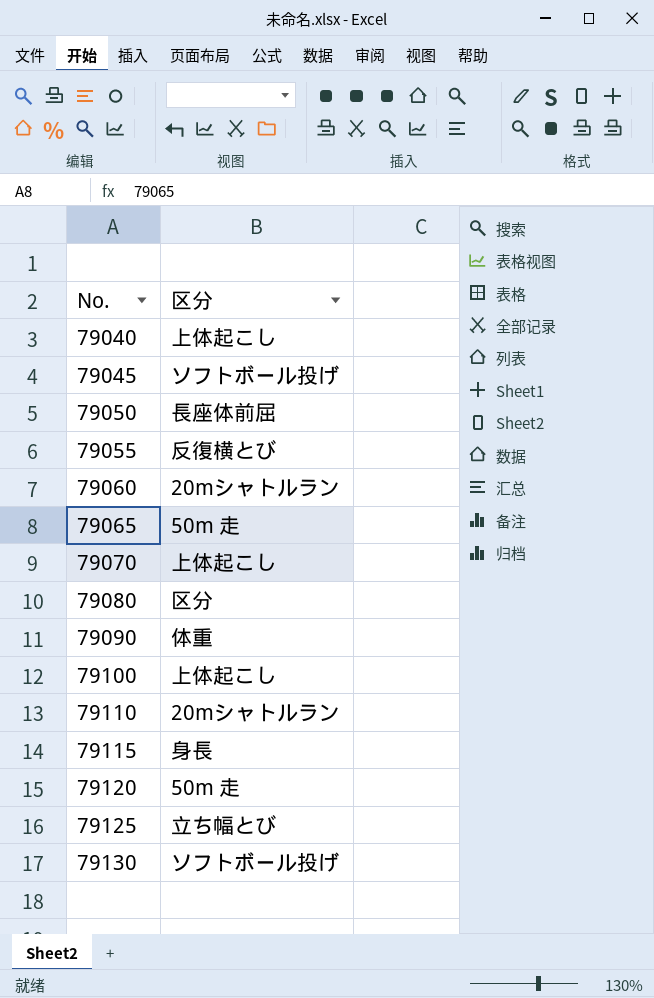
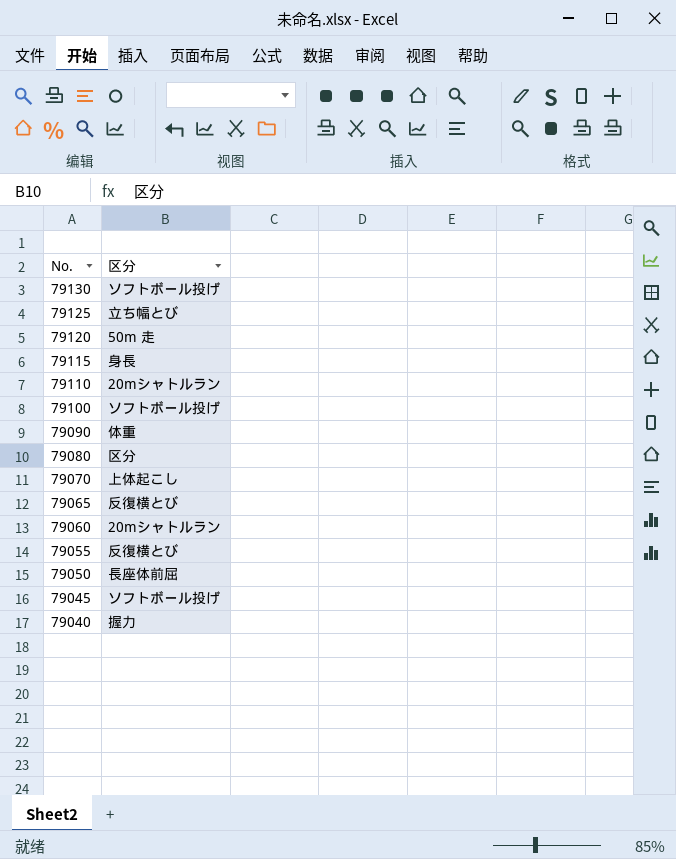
row order: No. ascending -> No. descending
79100 | 区分: 上体起こし -> ソフトボール投げ
79065 | 区分: 50m 走 -> 反復横とび
79040 | 区分: 上体起こし -> 握力

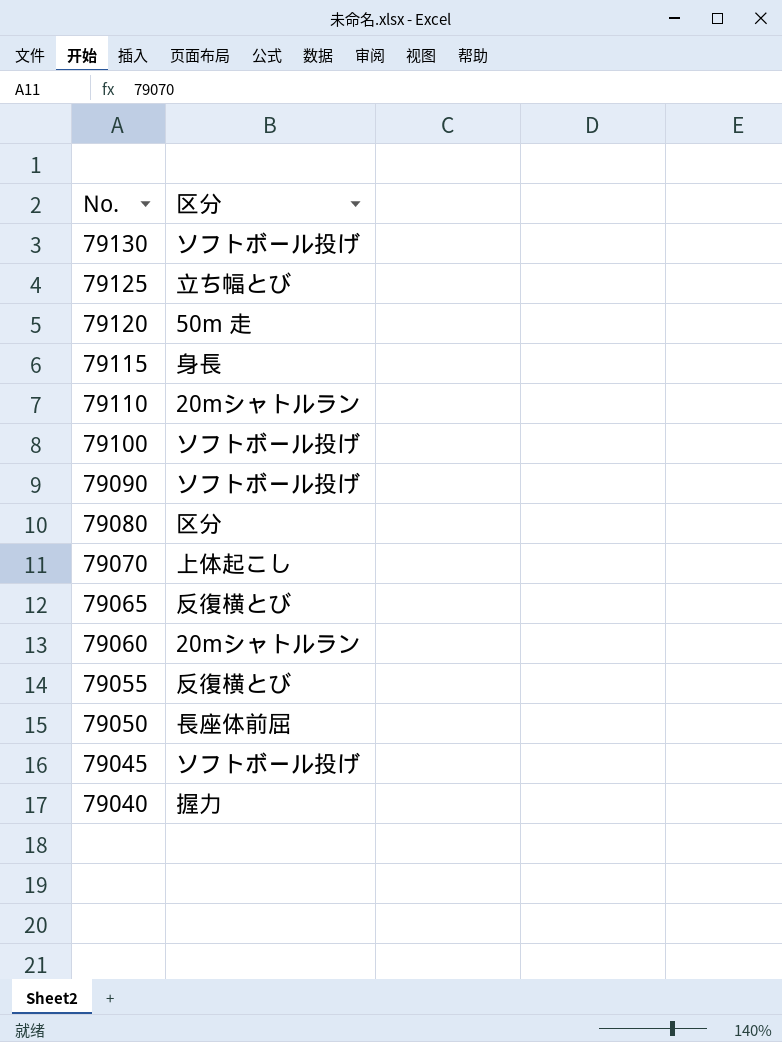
79090 | 区分: 体重 -> ソフトボール投げ

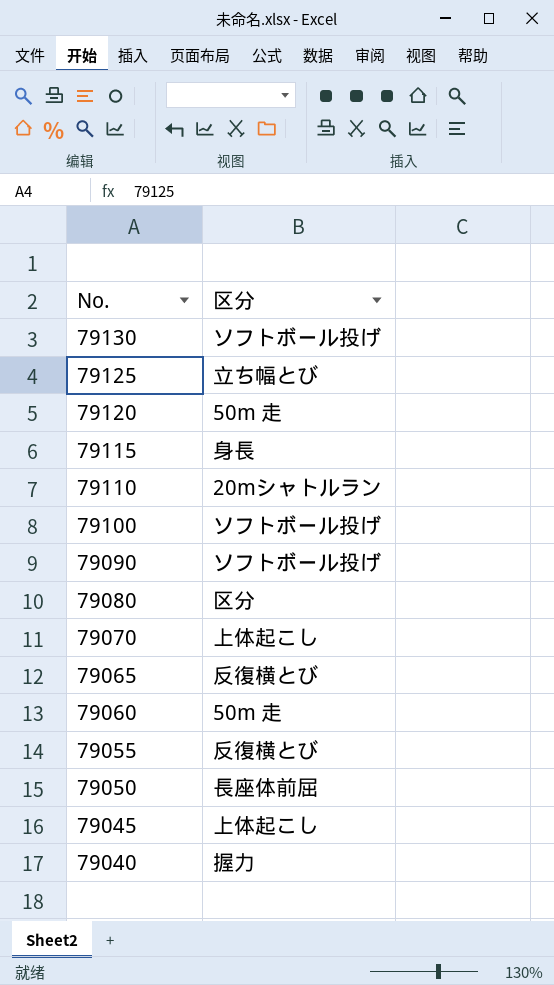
79060 | 区分: 20mシャトルラン -> 50m 走
79045 | 区分: ソフトボール投げ -> 上体起こし

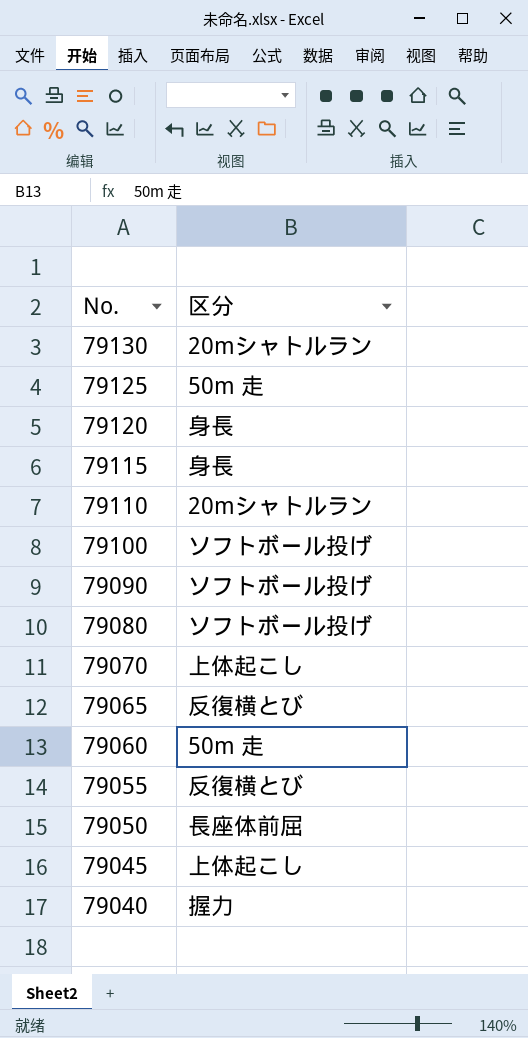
79130 | 区分: ソフトボール投げ -> 20mシャトルラン
79125 | 区分: 立ち幅とび -> 50m 走
79120 | 区分: 50m 走 -> 身長
79080 | 区分: 区分 -> ソフトボール投げ

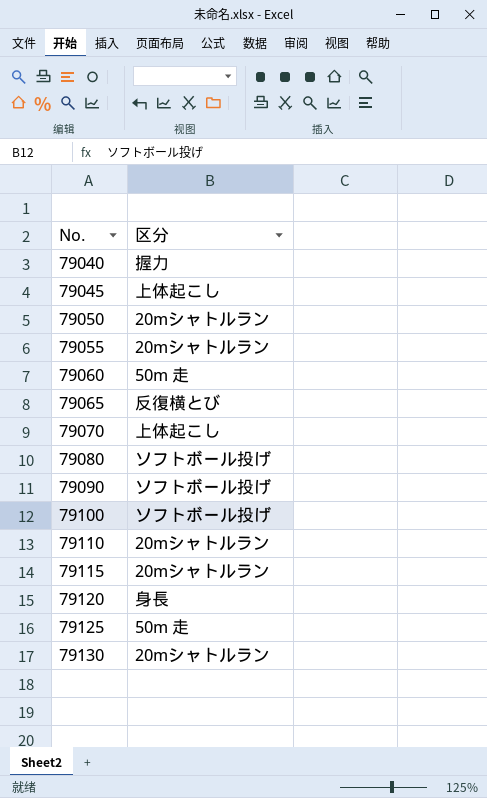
row order: No. descending -> No. ascending
79050 | 区分: 長座体前屈 -> 20mシャトルラン
79055 | 区分: 反復横とび -> 20mシャトルラン
79115 | 区分: 身長 -> 20mシャトルラン

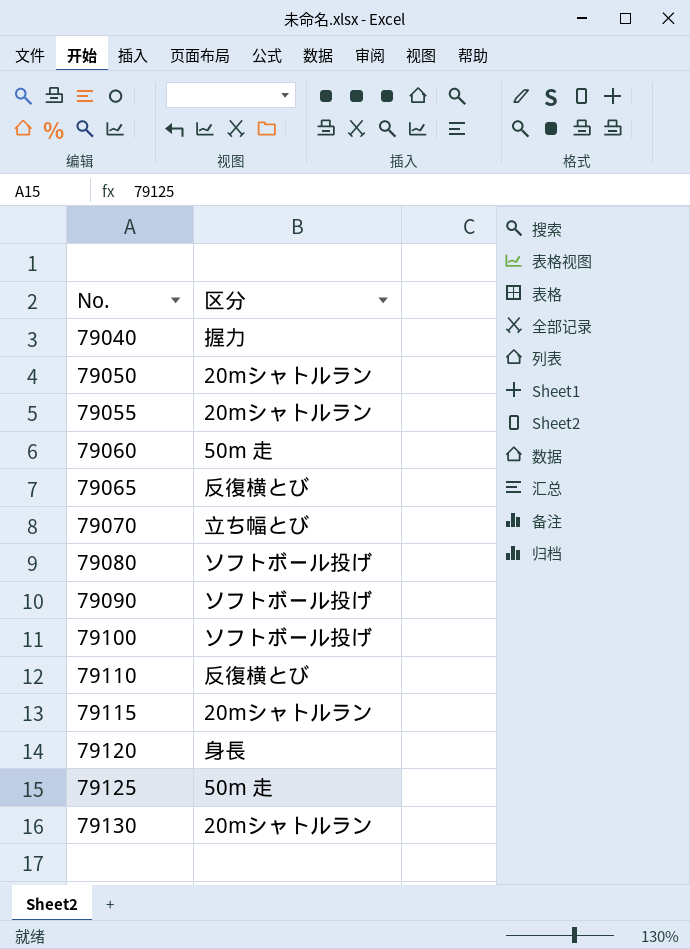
row 79045: 上体起こし -> none
79070 | 区分: 上体起こし -> 立ち幅とび
79110 | 区分: 20mシャトルラン -> 反復横とび

